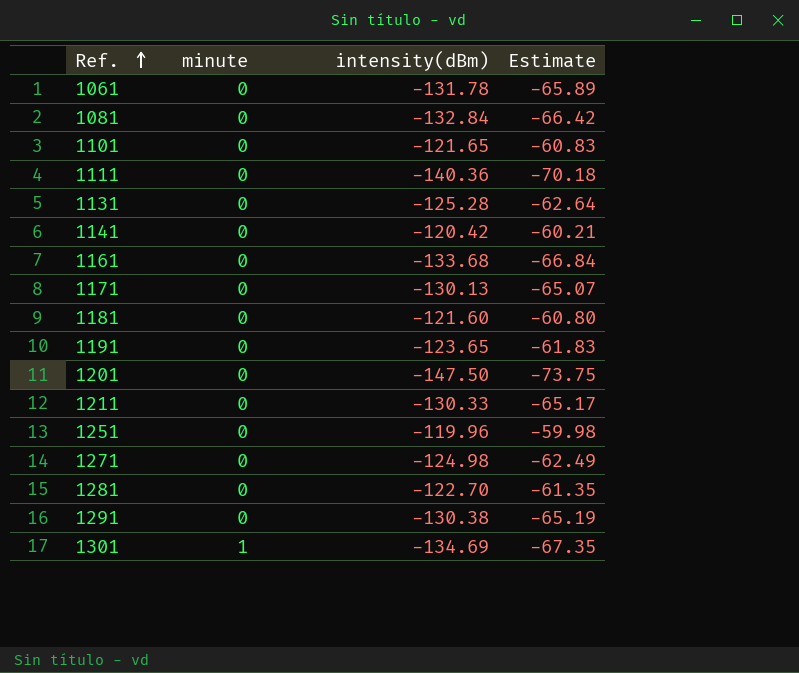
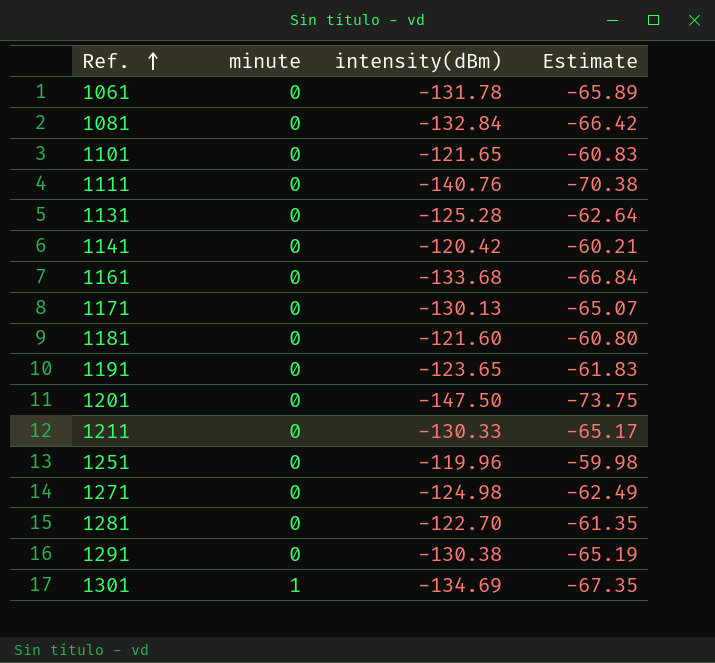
1111 | intensity(dBm): -140.36 -> -140.76
1111 | Estimate: -70.18 -> -70.38

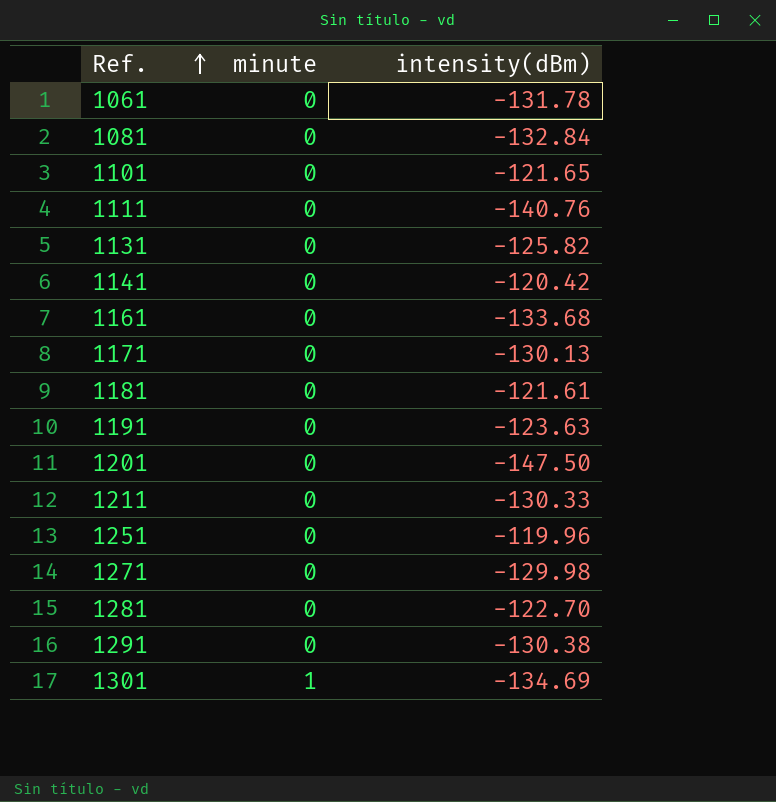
column Estimate | formula: [intensity(dBm)] * 0.5 -> none
1131 | intensity(dBm): -125.28 -> -125.82
1181 | intensity(dBm): -121.60 -> -121.61
1191 | intensity(dBm): -123.65 -> -123.63
1271 | intensity(dBm): -124.98 -> -129.98

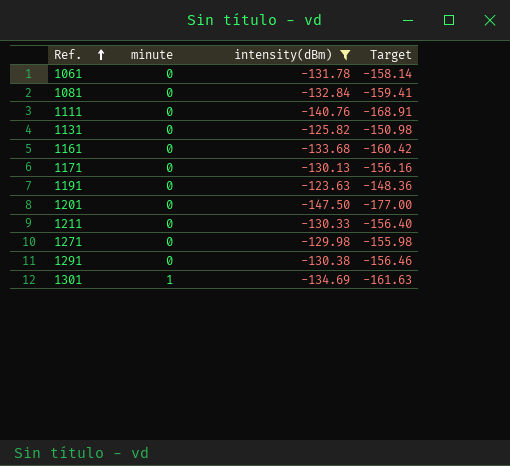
filter: none -> intensity(dBm) <= -123.63
column Target | formula: none -> [intensity(dBm)] * 1.2

